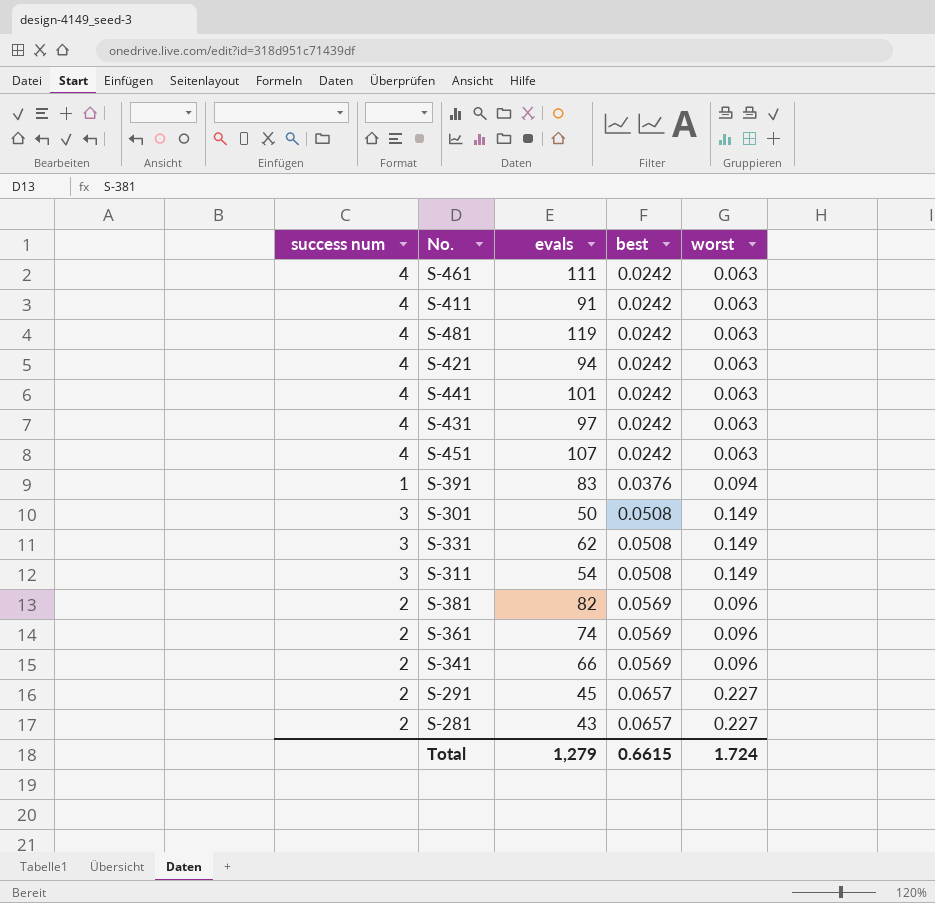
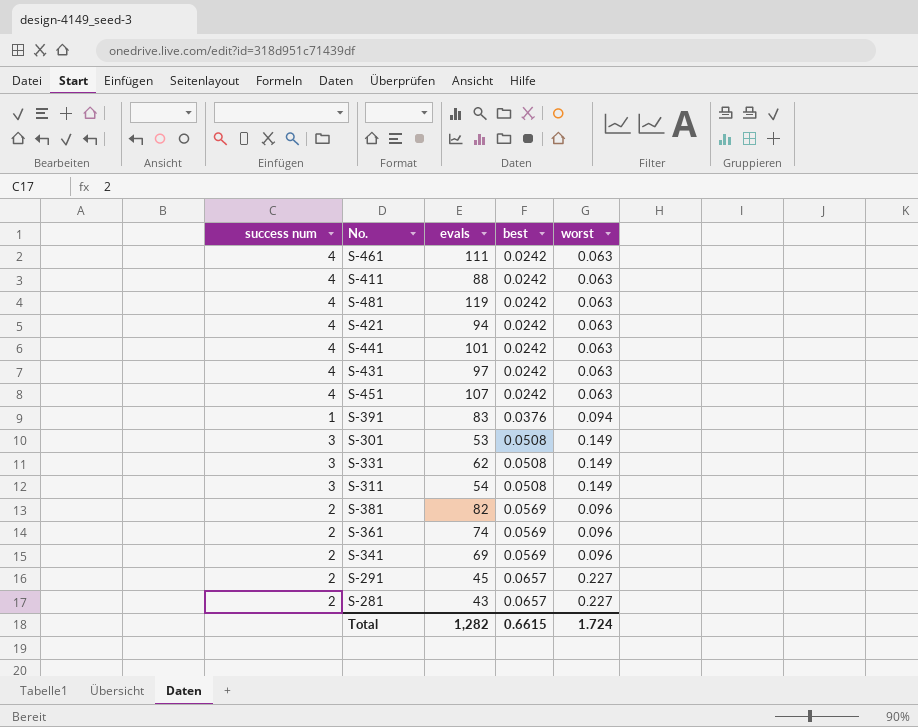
S-411 | evals: 91 -> 88
S-301 | evals: 50 -> 53
S-341 | evals: 66 -> 69
Total | evals: 1,279 -> 1,282

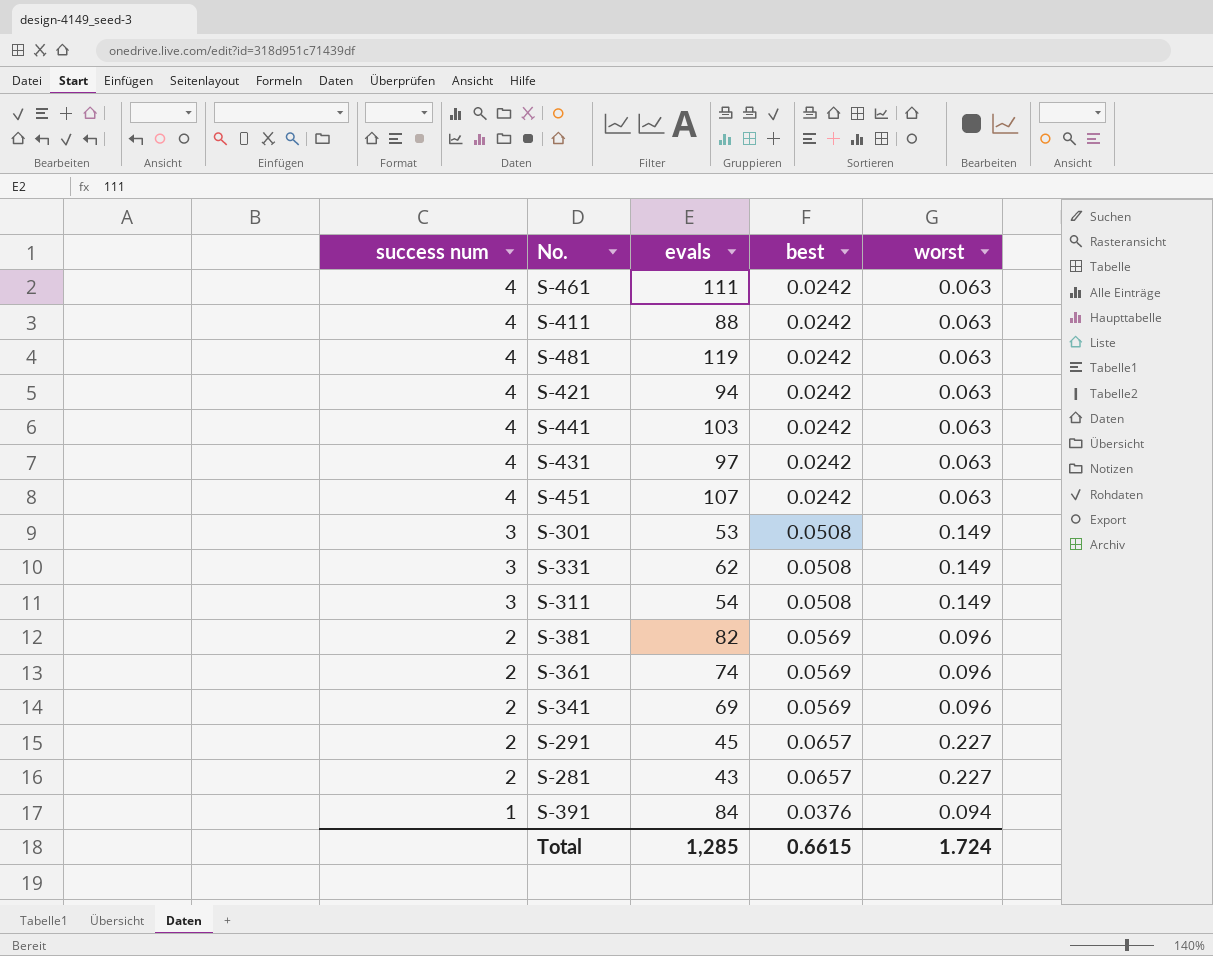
row order: best ascending -> success num descending
S-441 | evals: 101 -> 103
S-391 | evals: 83 -> 84
Total | evals: 1,282 -> 1,285

